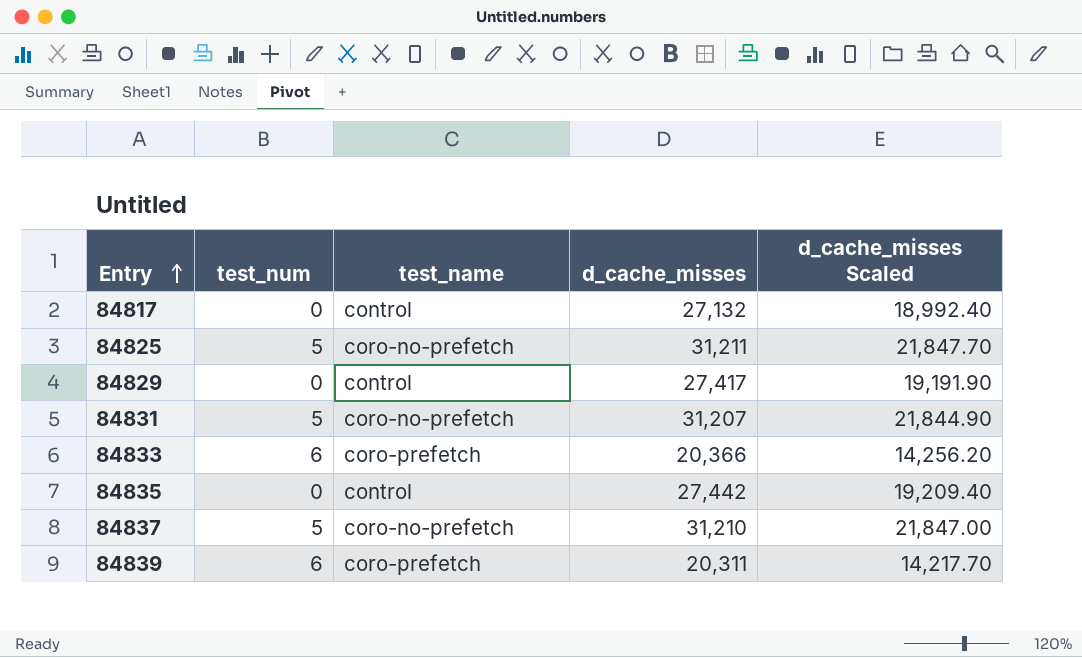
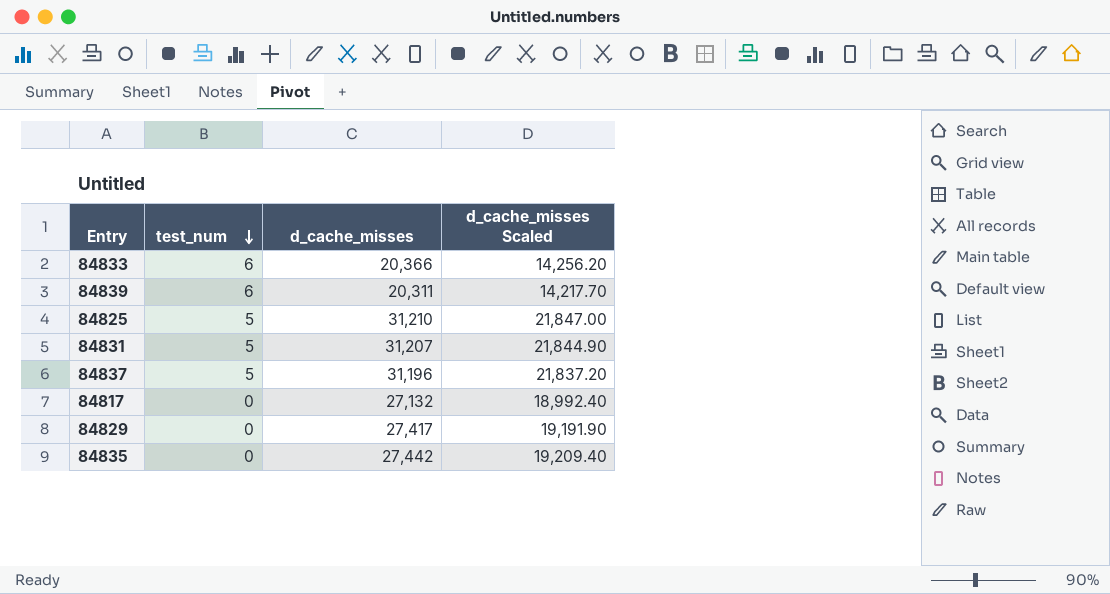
row order: Entry ascending -> test_num descending
column test_name | position: 3 -> none
84825 | d_cache_misses: 31,211 -> 31,210
84825 | d_cache_misses Scaled: 21,847.70 -> 21,847.00
84837 | d_cache_misses: 31,210 -> 31,196
84837 | d_cache_misses Scaled: 21,847.00 -> 21,837.20

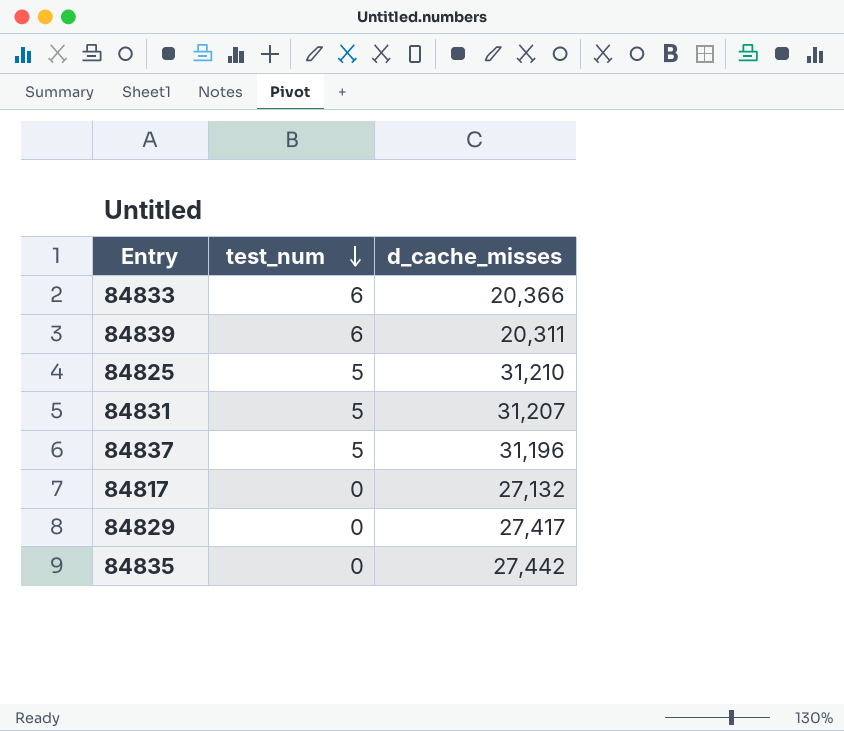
column d_cache_misses Scaled | formula: [d_cache_misses] * 0.7 -> none

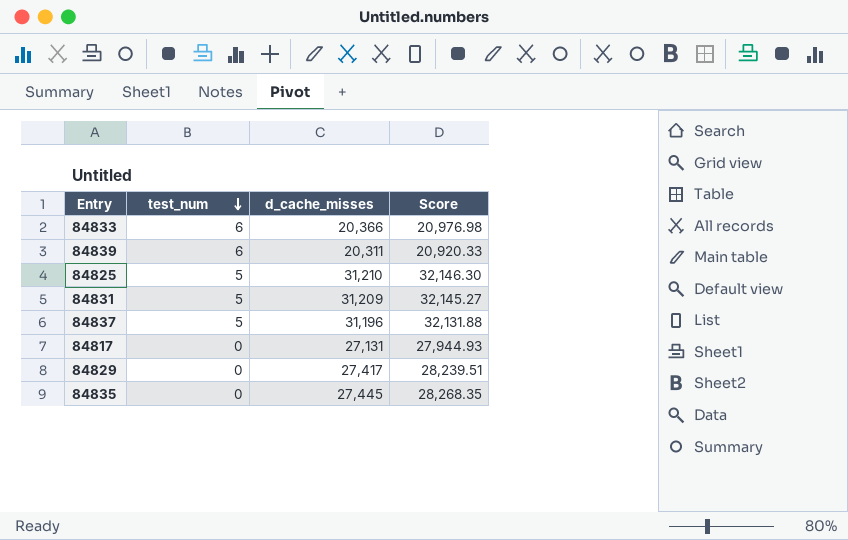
column Score | formula: none -> [d_cache_misses] * 1.03
84831 | d_cache_misses: 31,207 -> 31,209
84817 | d_cache_misses: 27,132 -> 27,131
84835 | d_cache_misses: 27,442 -> 27,445

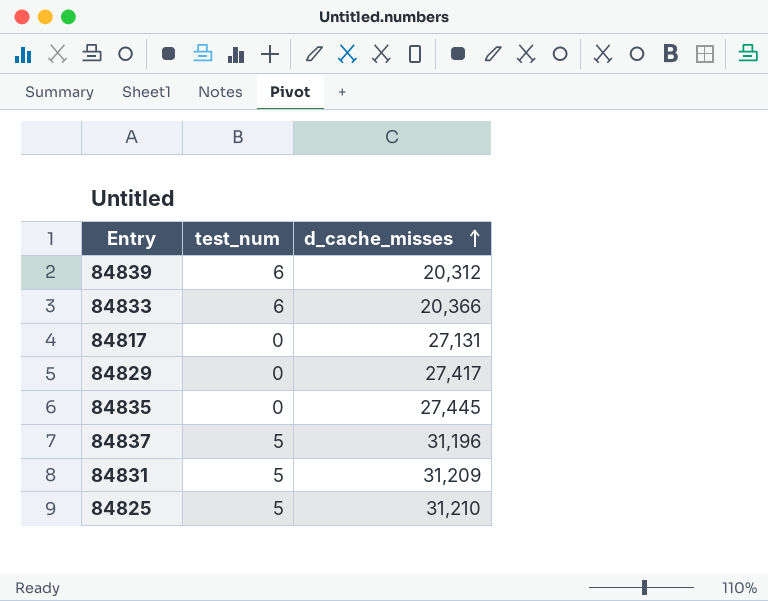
row order: test_num descending -> d_cache_misses ascending
column Score | formula: [d_cache_misses] * 1.03 -> none
84839 | d_cache_misses: 20,311 -> 20,312

